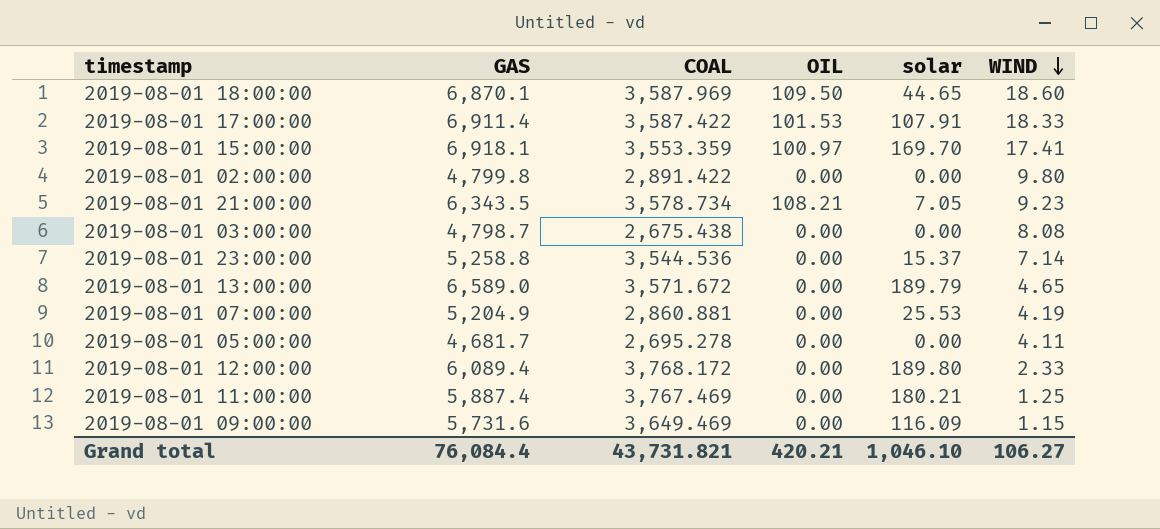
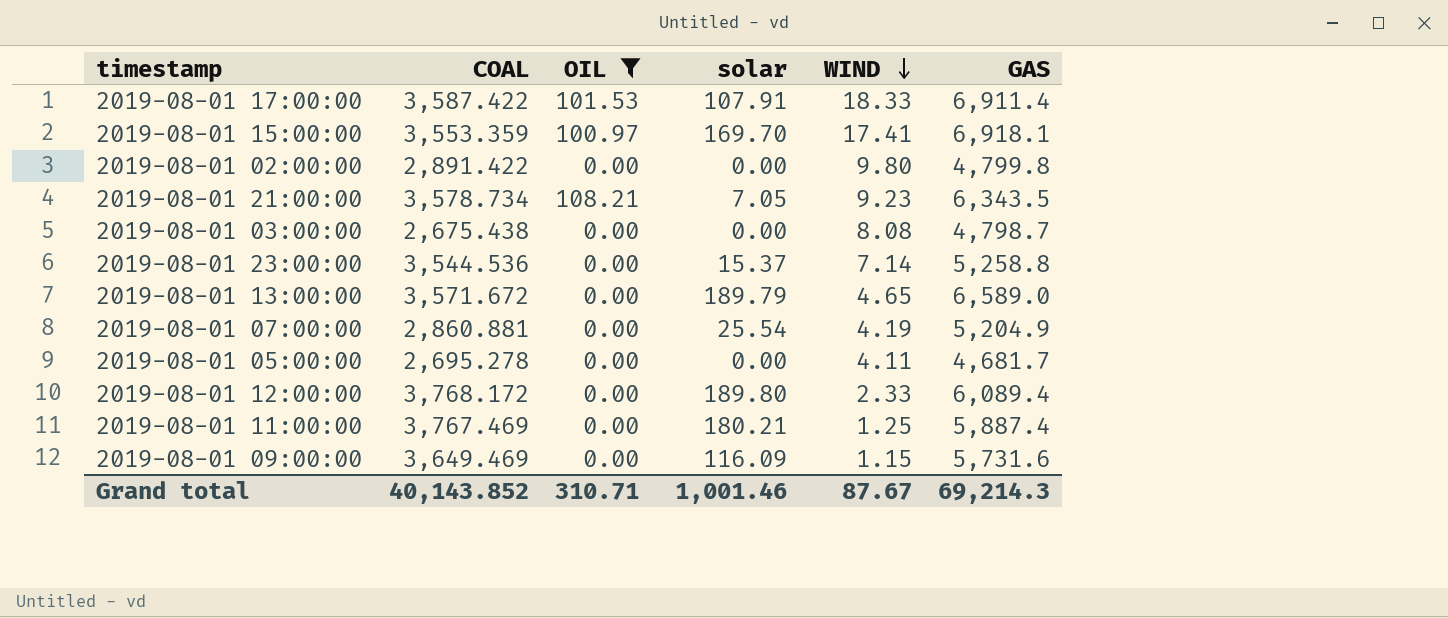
filter: none -> OIL != 109.50
column GAS | position: 2 -> 6
2019-08-01 07:00:00 | solar: 25.53 -> 25.54
Grand total | COAL: 43,731.821 -> 40,143.852
Grand total | OIL: 420.21 -> 310.71
Grand total | solar: 1,046.10 -> 1,001.46
Grand total | WIND: 106.27 -> 87.67
Grand total | GAS: 76,084.4 -> 69,214.3

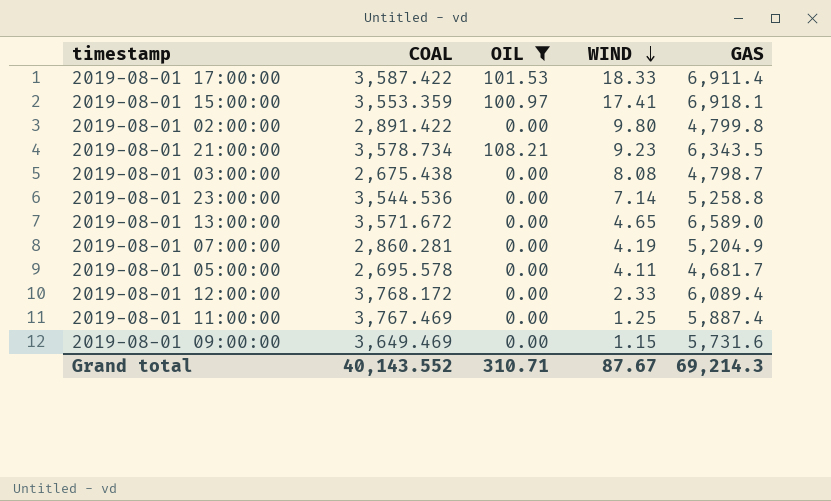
column solar | position: 4 -> none
2019-08-01 07:00:00 | COAL: 2,860.881 -> 2,860.281
2019-08-01 05:00:00 | COAL: 2,695.278 -> 2,695.578
Grand total | COAL: 40,143.852 -> 40,143.552

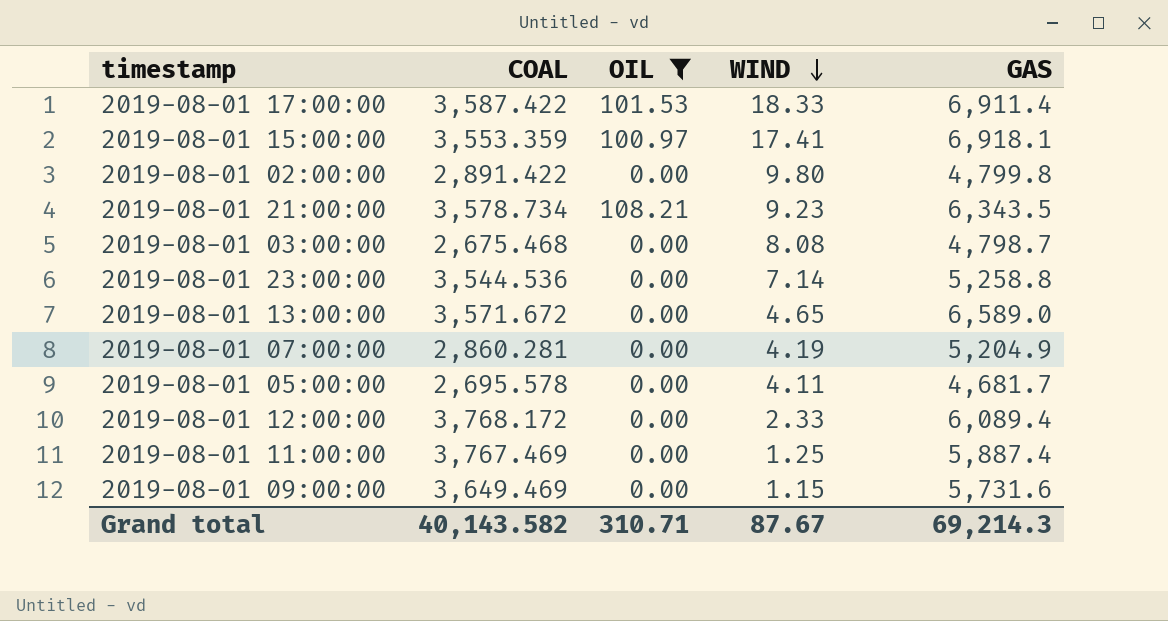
2019-08-01 03:00:00 | COAL: 2,675.438 -> 2,675.468
Grand total | COAL: 40,143.552 -> 40,143.582

